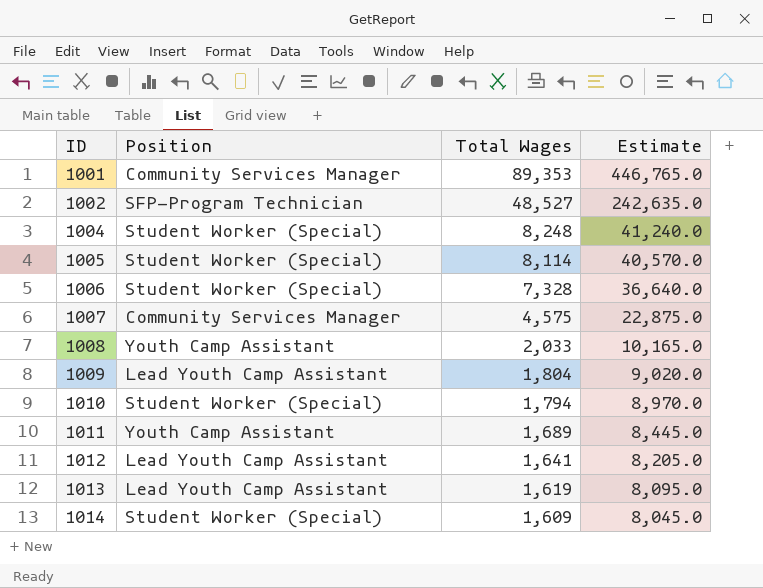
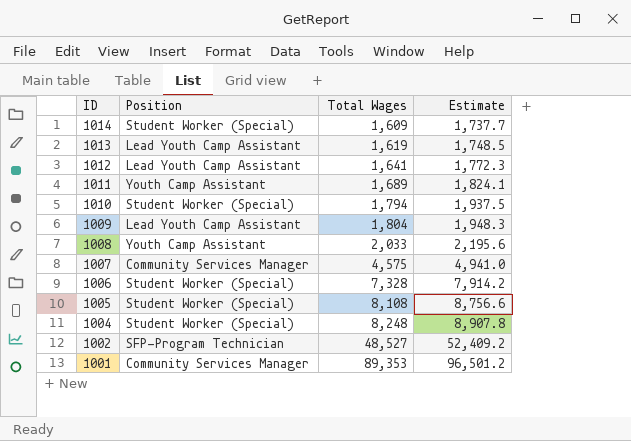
row order: ID ascending -> ID descending
column Estimate | formula: [Total Wages] * 5 -> [Total Wages] * 1.08
1005 | Total Wages: 8,114 -> 8,108

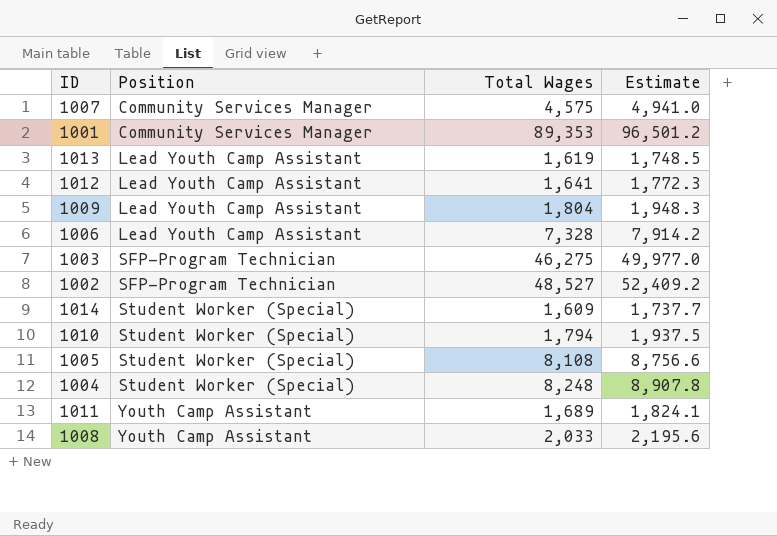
row order: ID descending -> Position ascending
1006 | Position: Student Worker (Special) -> Lead Youth Camp Assistant
row 1003: none -> SFP-Program Technician | 46,275 | 49,977.0

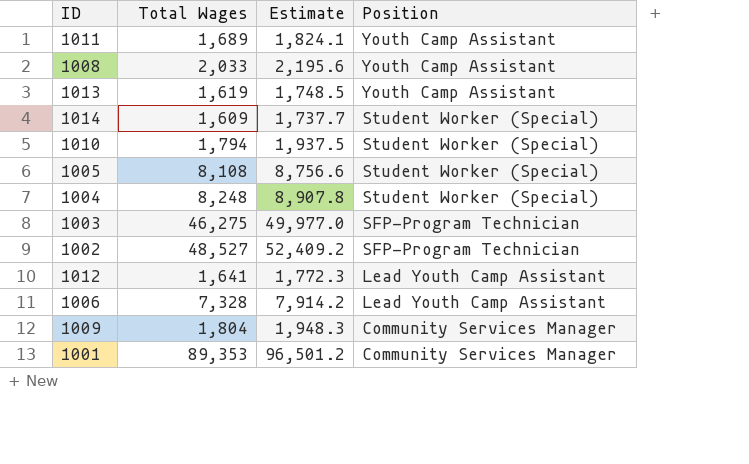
row order: Position ascending -> Position descending
column Position | position: 2 -> 4
row 1007: Community Services Manager | 4,575 | 4,941.0 -> none
1013 | Position: Lead Youth Camp Assistant -> Youth Camp Assistant
1009 | Position: Lead Youth Camp Assistant -> Community Services Manager

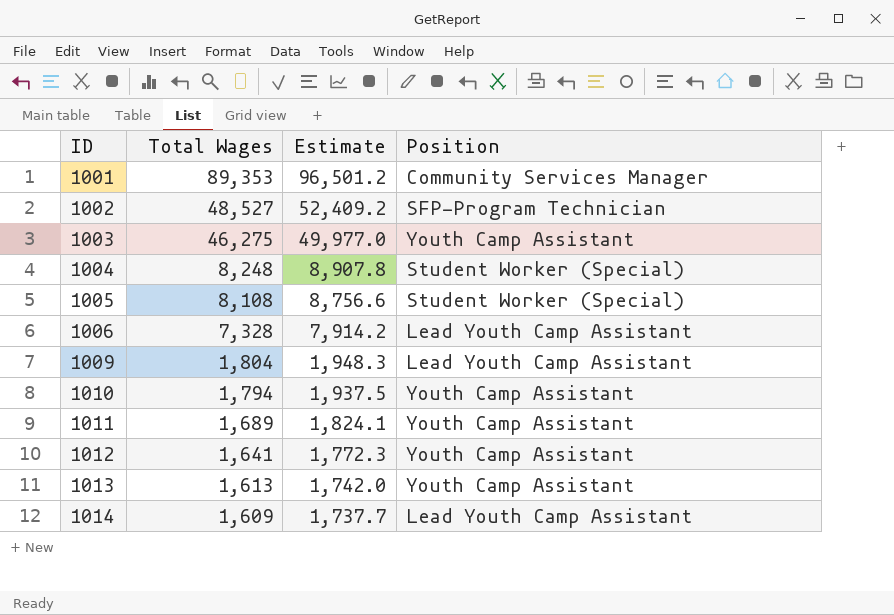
row order: Position descending -> ID ascending
row 1008: 2,033 | 2,195.6 | Youth Camp Assistant -> none
1003 | Position: SFP-Program Technician -> Youth Camp Assistant
1009 | Position: Community Services Manager -> Lead Youth Camp Assistant
1010 | Position: Student Worker (Special) -> Youth Camp Assistant
1012 | Position: Lead Youth Camp Assistant -> Youth Camp Assistant
1013 | Total Wages: 1,619 -> 1,613
1013 | Estimate: 1,748.5 -> 1,742.0
1014 | Position: Student Worker (Special) -> Lead Youth Camp Assistant

